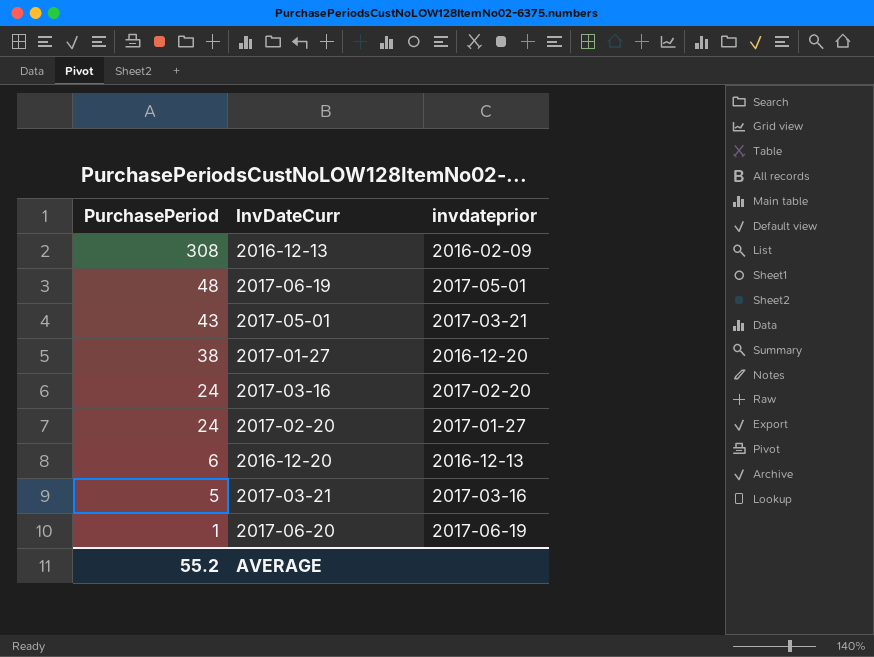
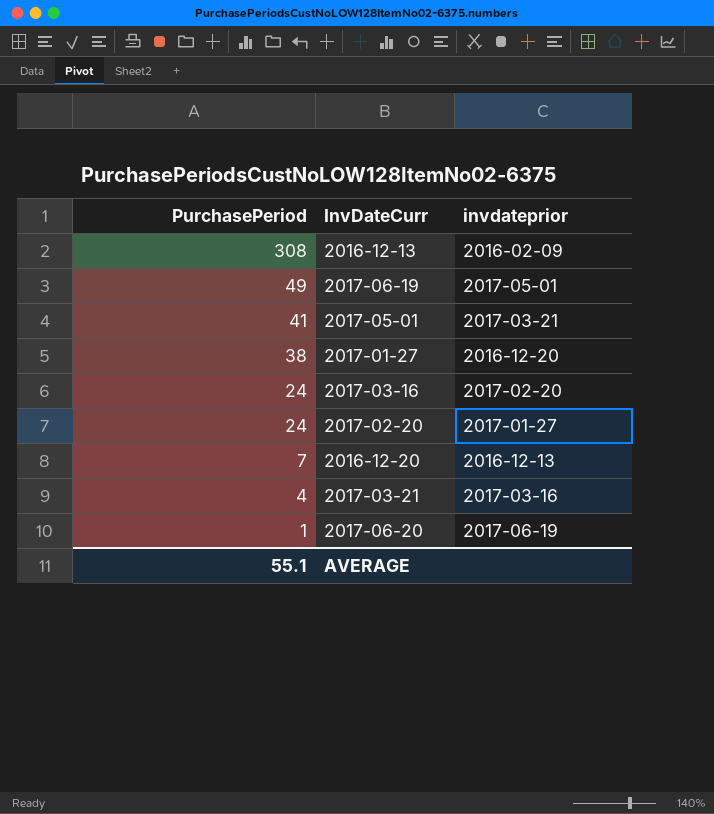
2017-06-19 | PurchasePeriod: 48 -> 49
2017-05-01 | PurchasePeriod: 43 -> 41
2016-12-20 | PurchasePeriod: 6 -> 7
2017-03-21 | PurchasePeriod: 5 -> 4
AVERAGE | PurchasePeriod: 55.2 -> 55.1

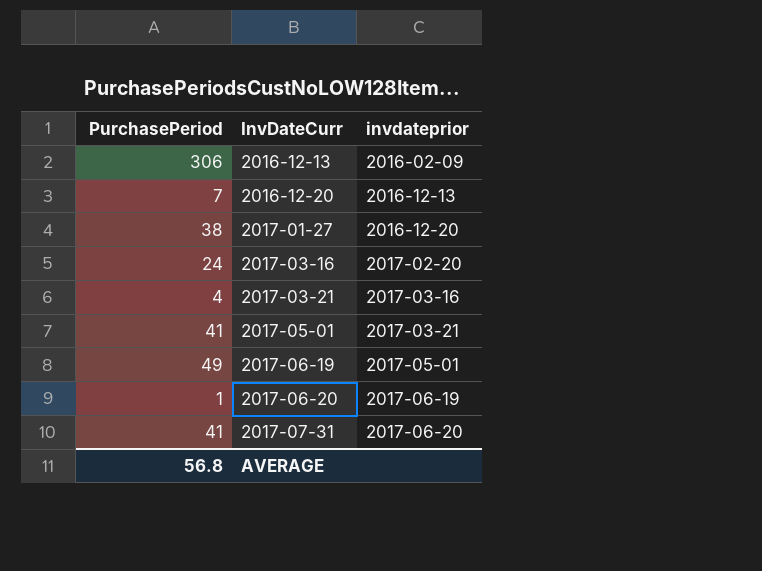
row order: PurchasePeriod descending -> InvDateCurr ascending
row 2017-02-20: 24 | 2017-01-27 -> none
2016-12-13 | PurchasePeriod: 308 -> 306
row 2017-07-31: none -> 41 | 2017-06-20
AVERAGE | PurchasePeriod: 55.1 -> 56.8

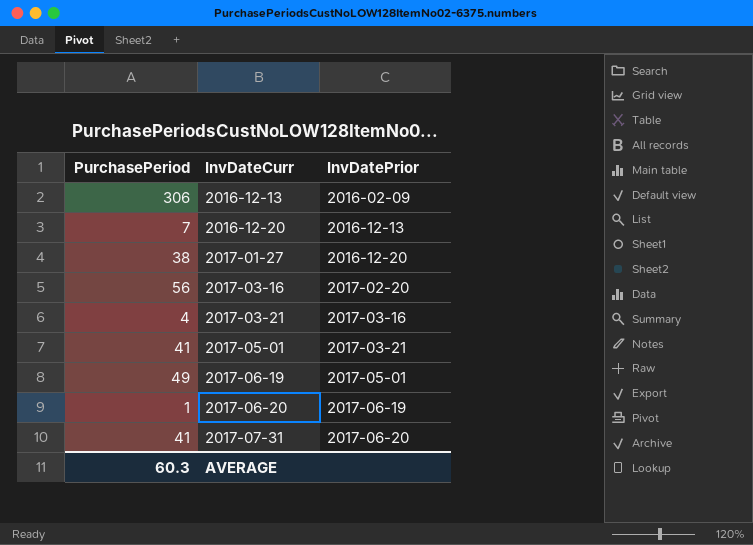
column name: invdateprior -> InvDatePrior
2017-03-16 | PurchasePeriod: 24 -> 56
AVERAGE | PurchasePeriod: 56.8 -> 60.3

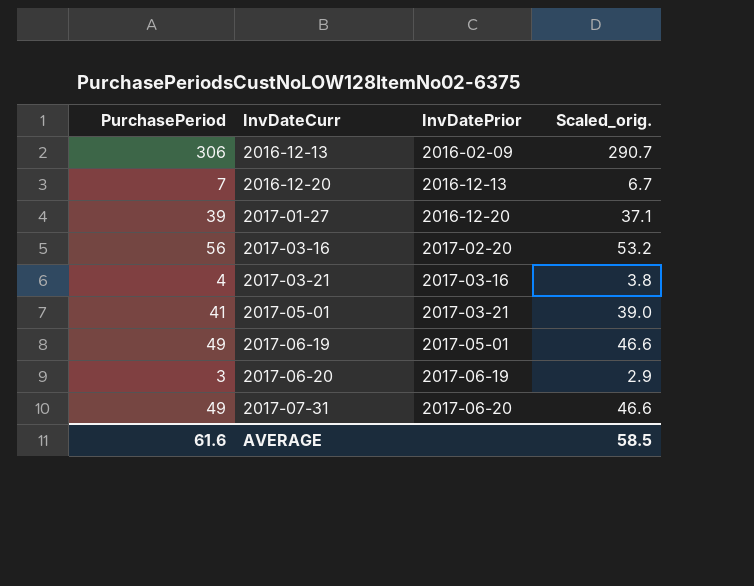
column Scaled_orig. | formula: none -> [PurchasePeriod] * 0.95
2017-01-27 | PurchasePeriod: 38 -> 39
2017-06-20 | PurchasePeriod: 1 -> 3
2017-07-31 | PurchasePeriod: 41 -> 49
AVERAGE | PurchasePeriod: 60.3 -> 61.6

